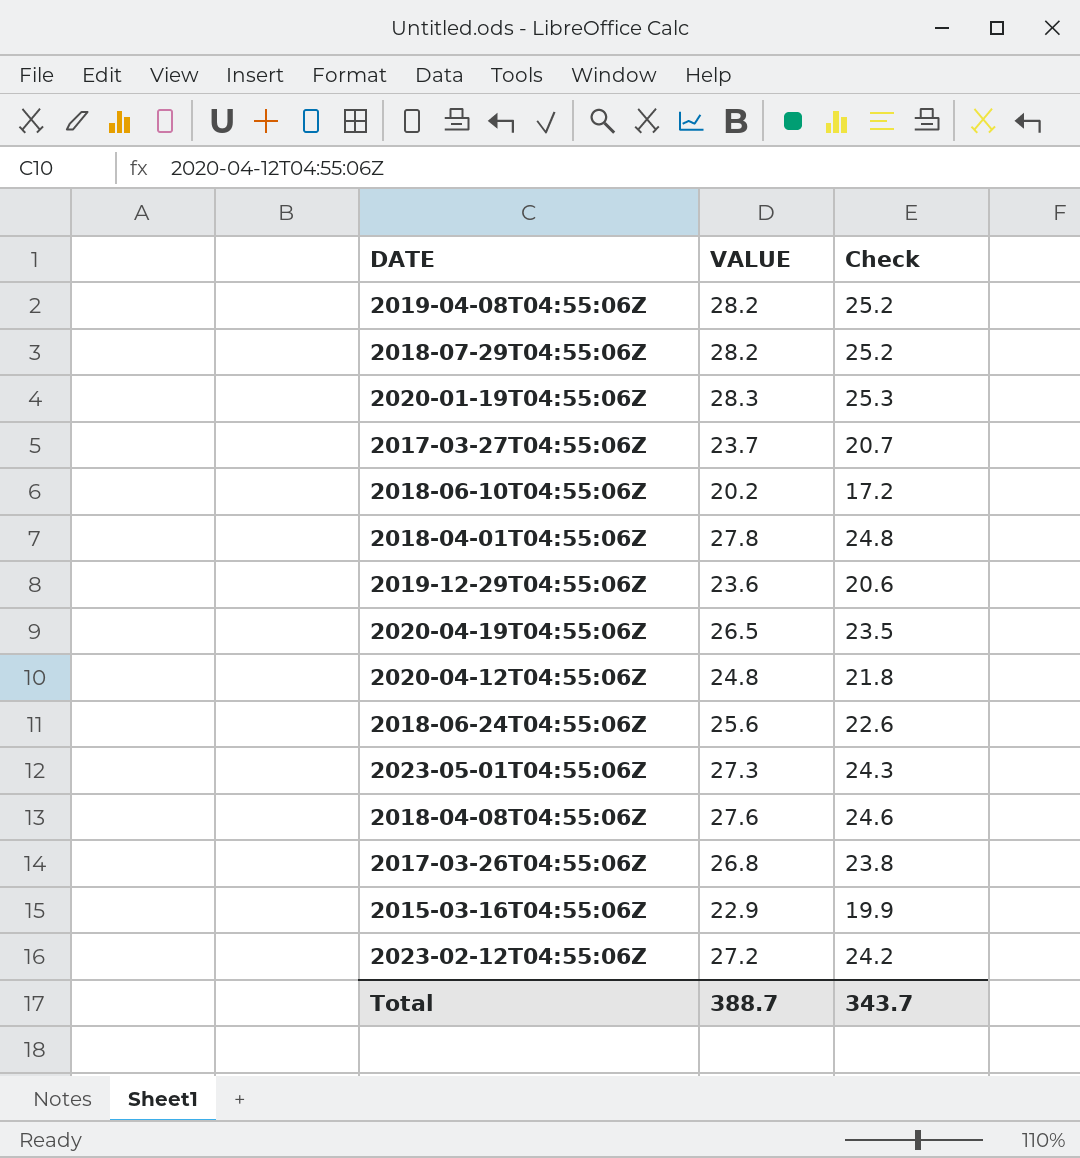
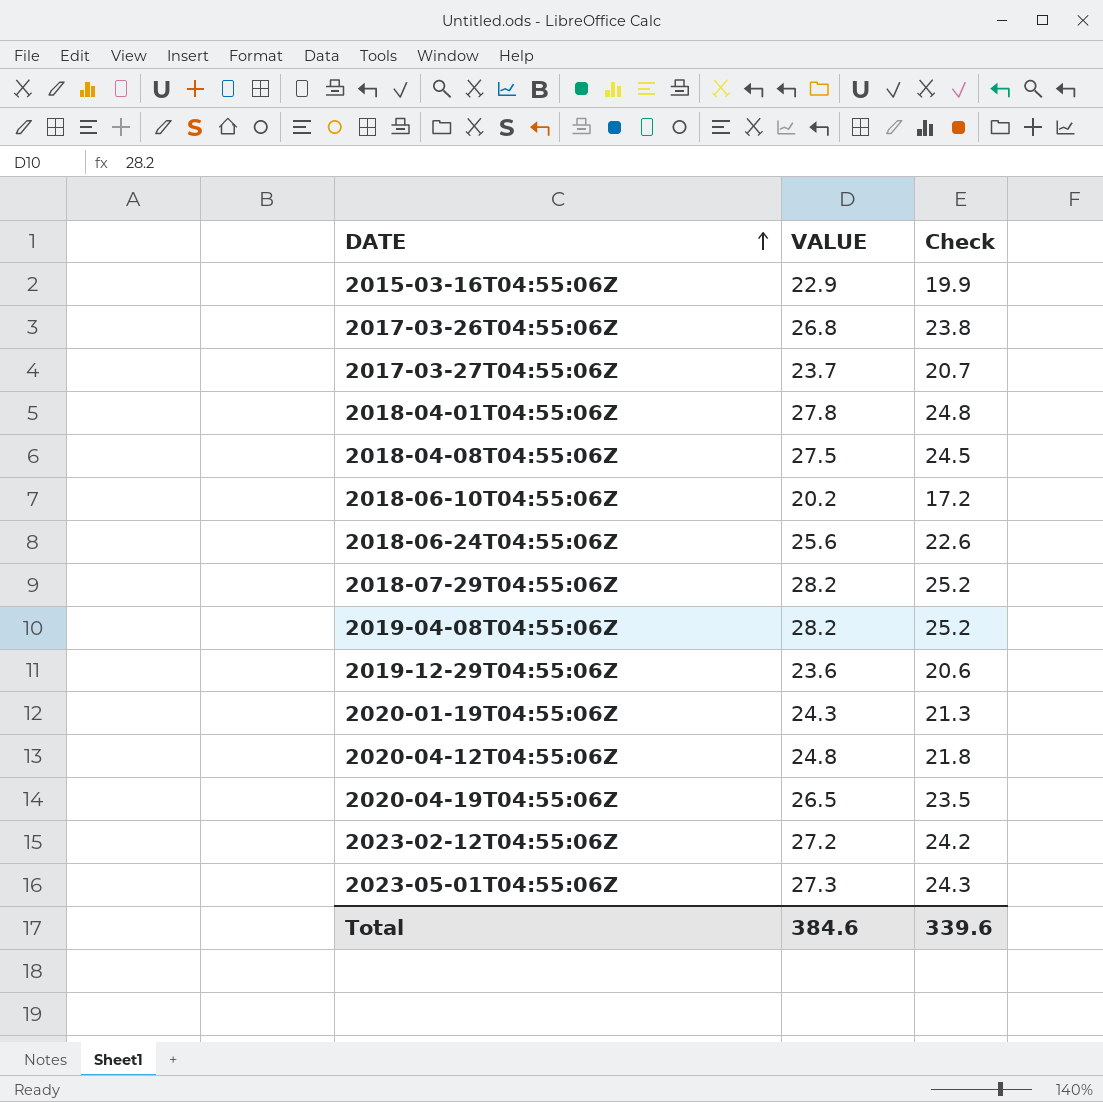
row order: none -> DATE ascending
2018-04-08T04:55:06Z | VALUE: 27.6 -> 27.5
2018-04-08T04:55:06Z | Check: 24.6 -> 24.5
2020-01-19T04:55:06Z | VALUE: 28.3 -> 24.3
2020-01-19T04:55:06Z | Check: 25.3 -> 21.3
Total | VALUE: 388.7 -> 384.6
Total | Check: 343.7 -> 339.6

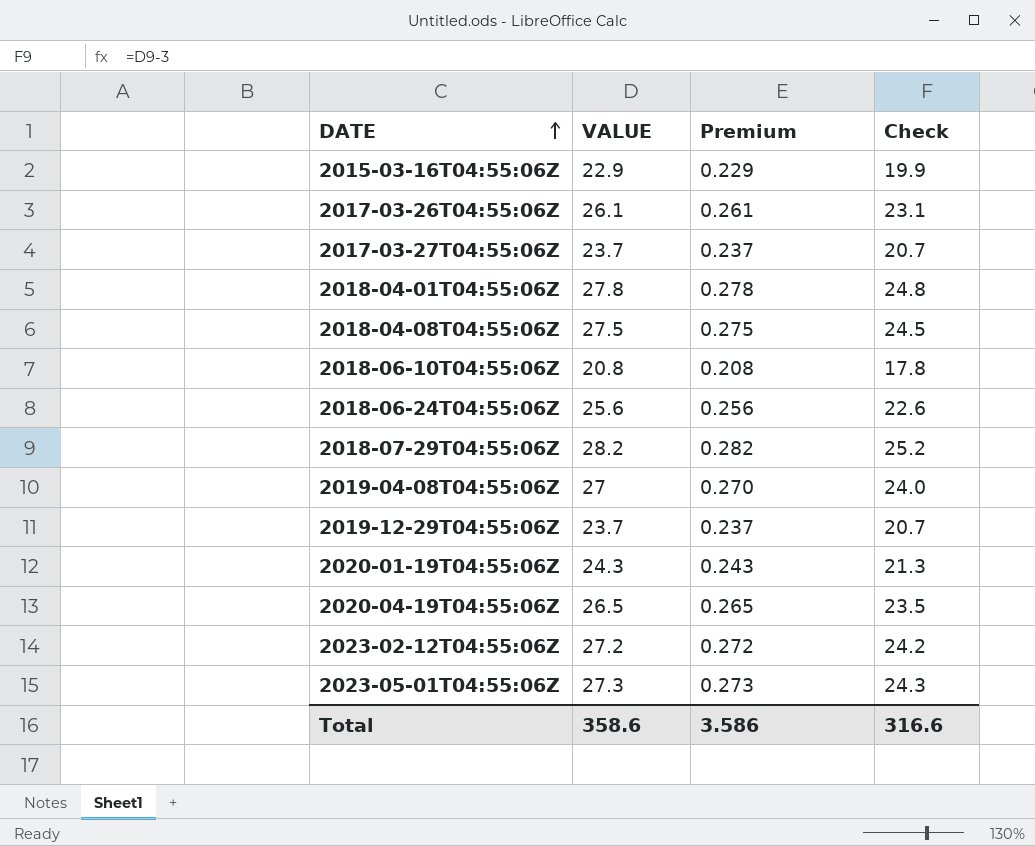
column Premium | formula: none -> [VALUE] * 0.01
row 2020-04-12T04:55:06Z: 24.8 | 21.8 -> none
2017-03-26T04:55:06Z | VALUE: 26.8 -> 26.1
2017-03-26T04:55:06Z | Check: 23.8 -> 23.1
2018-06-10T04:55:06Z | VALUE: 20.2 -> 20.8
2018-06-10T04:55:06Z | Check: 17.2 -> 17.8
2019-04-08T04:55:06Z | VALUE: 28.2 -> 27
2019-04-08T04:55:06Z | Check: 25.2 -> 24.0
2019-12-29T04:55:06Z | VALUE: 23.6 -> 23.7
2019-12-29T04:55:06Z | Check: 20.6 -> 20.7
Total | VALUE: 384.6 -> 358.6
Total | Check: 339.6 -> 316.6

